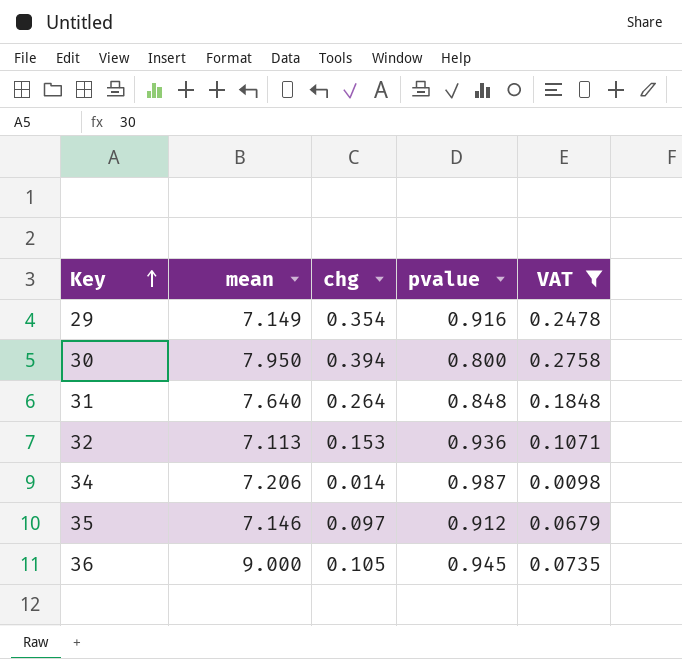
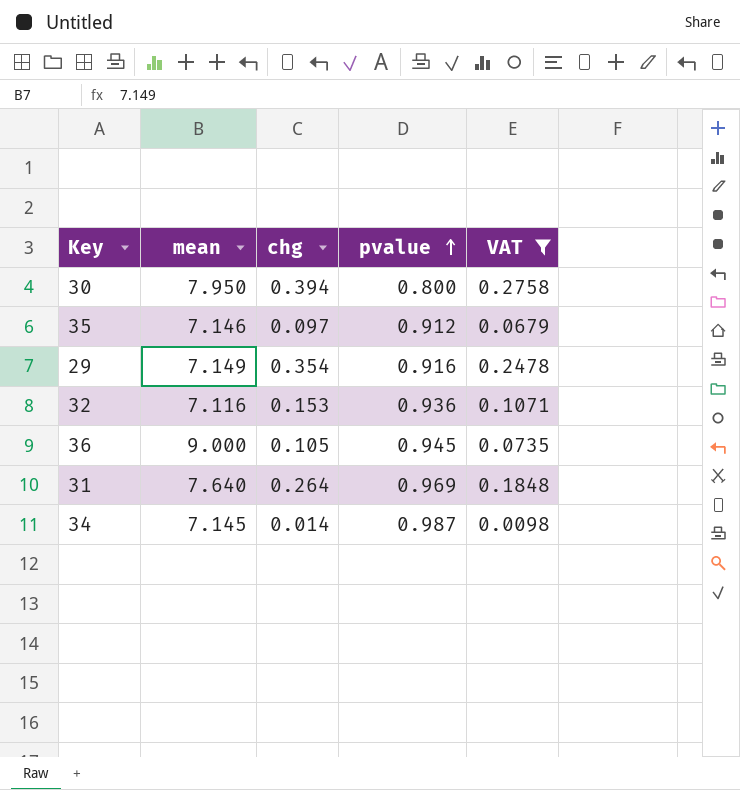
row order: Key ascending -> pvalue ascending
32 | mean: 7.113 -> 7.116
31 | pvalue: 0.848 -> 0.969
34 | mean: 7.206 -> 7.145

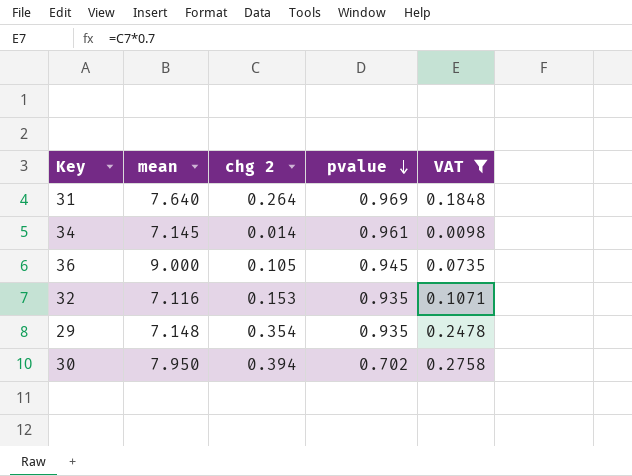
row order: pvalue ascending -> pvalue descending
column name: chg -> chg 2
row 35: 7.146 | 0.097 | 0.912 | 0.0679 -> none
34 | pvalue: 0.987 -> 0.961
32 | pvalue: 0.936 -> 0.935
29 | mean: 7.149 -> 7.148
29 | pvalue: 0.916 -> 0.935
30 | pvalue: 0.800 -> 0.702

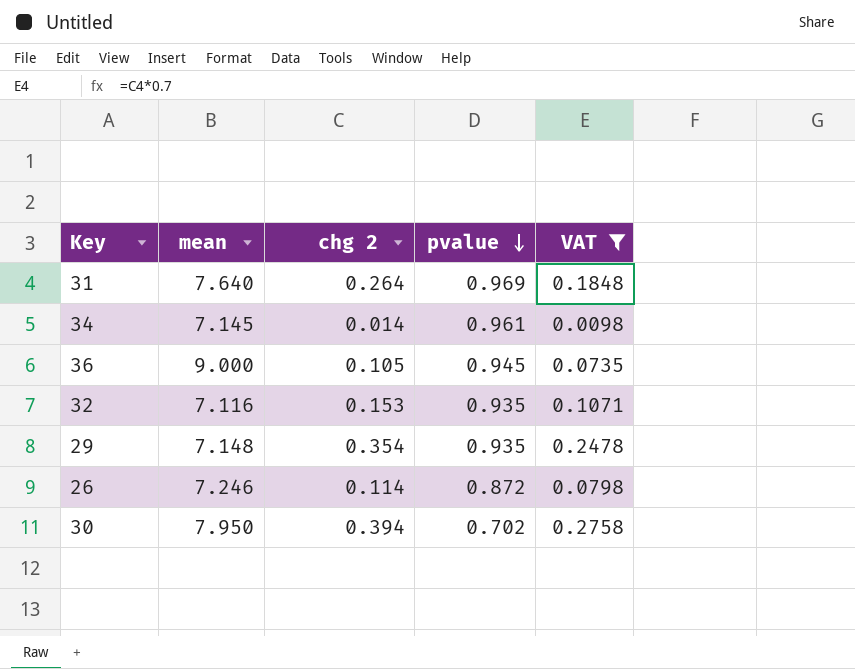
row 26: none -> 7.246 | 0.114 | 0.872 | 0.0798

